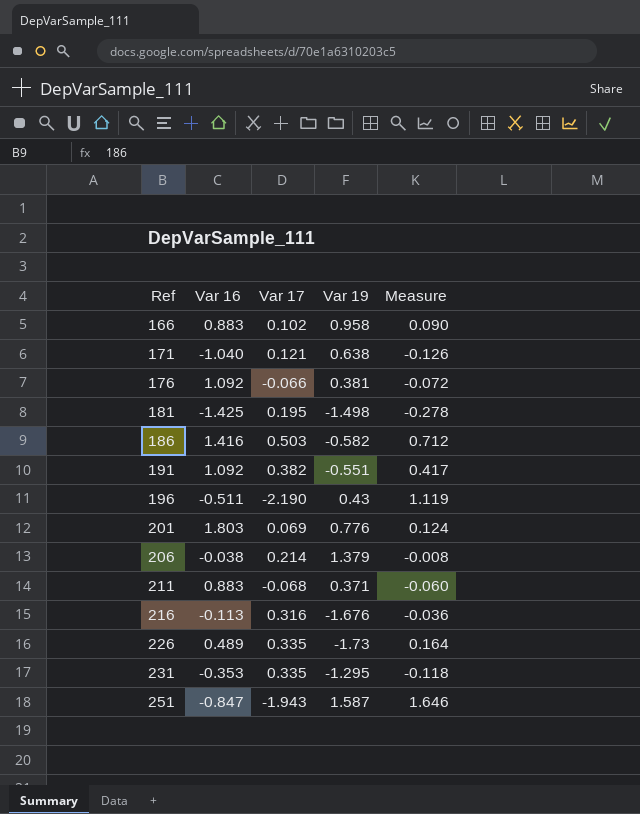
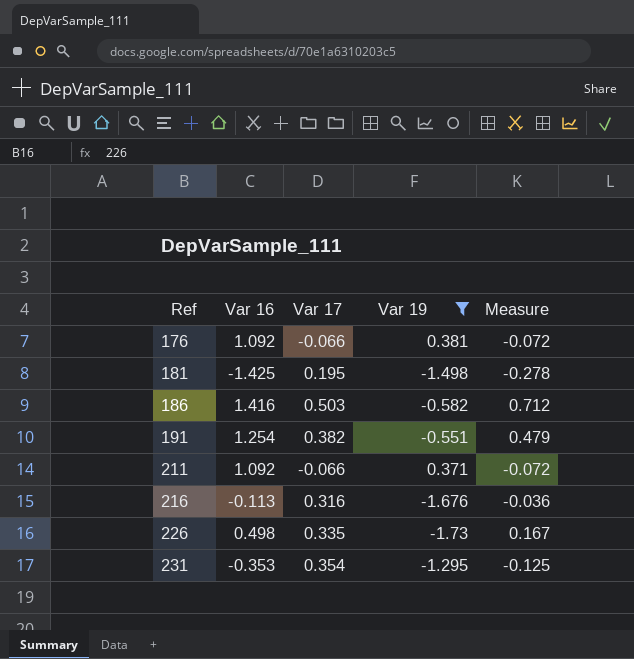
filter: none -> Var 19 <= 0.381
191 | Var 16: 1.092 -> 1.254
191 | Measure: 0.417 -> 0.479
211 | Var 16: 0.883 -> 1.092
211 | Var 17: -0.068 -> -0.066
211 | Measure: -0.060 -> -0.072
226 | Var 16: 0.489 -> 0.498
226 | Measure: 0.164 -> 0.167
231 | Var 17: 0.335 -> 0.354
231 | Measure: -0.118 -> -0.125

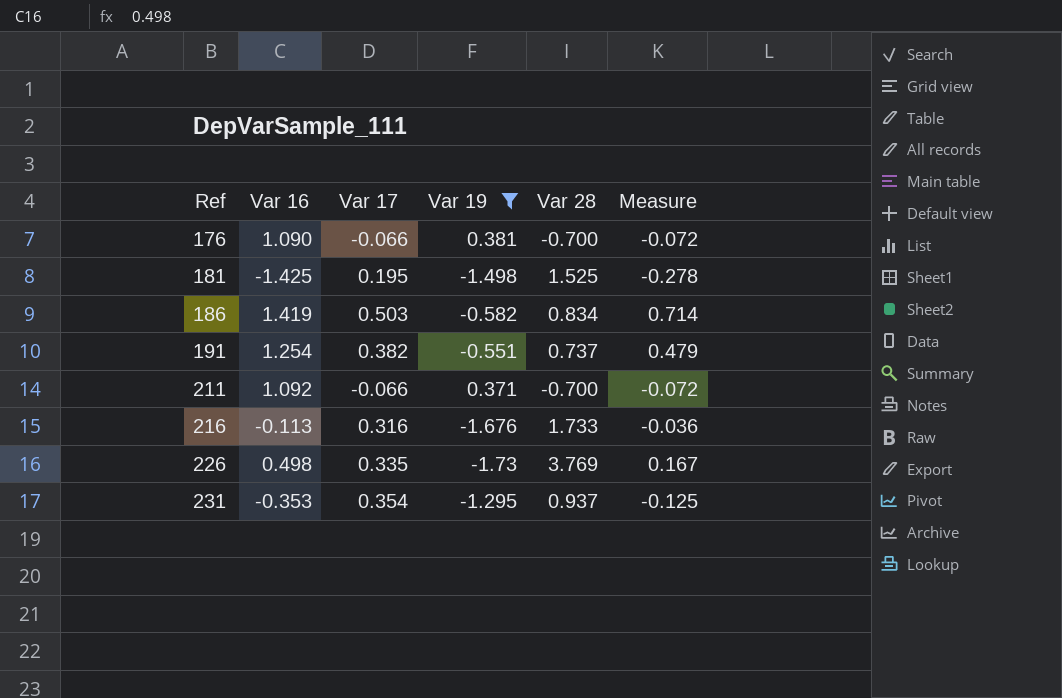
column Var 28 | position: none -> 5
176 | Var 16: 1.092 -> 1.090
186 | Var 16: 1.416 -> 1.419
186 | Measure: 0.712 -> 0.714

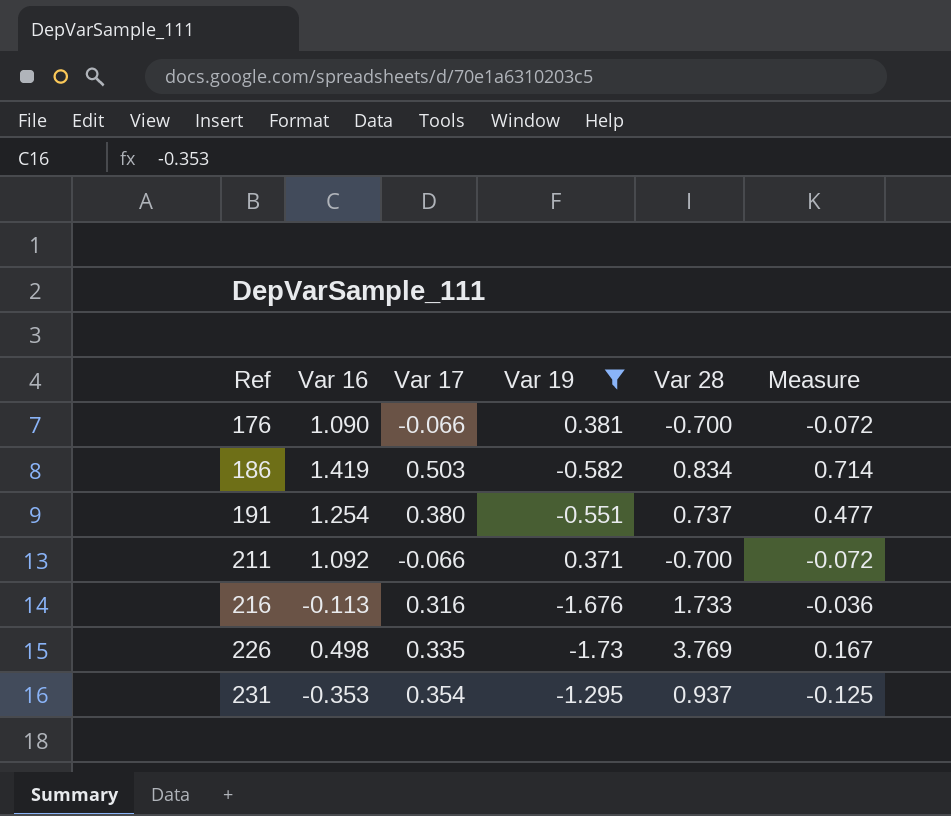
row 181: -1.425 | 0.195 | -1.498 | 1.525 | -0.278 -> none
191 | Var 17: 0.382 -> 0.380
191 | Measure: 0.479 -> 0.477

